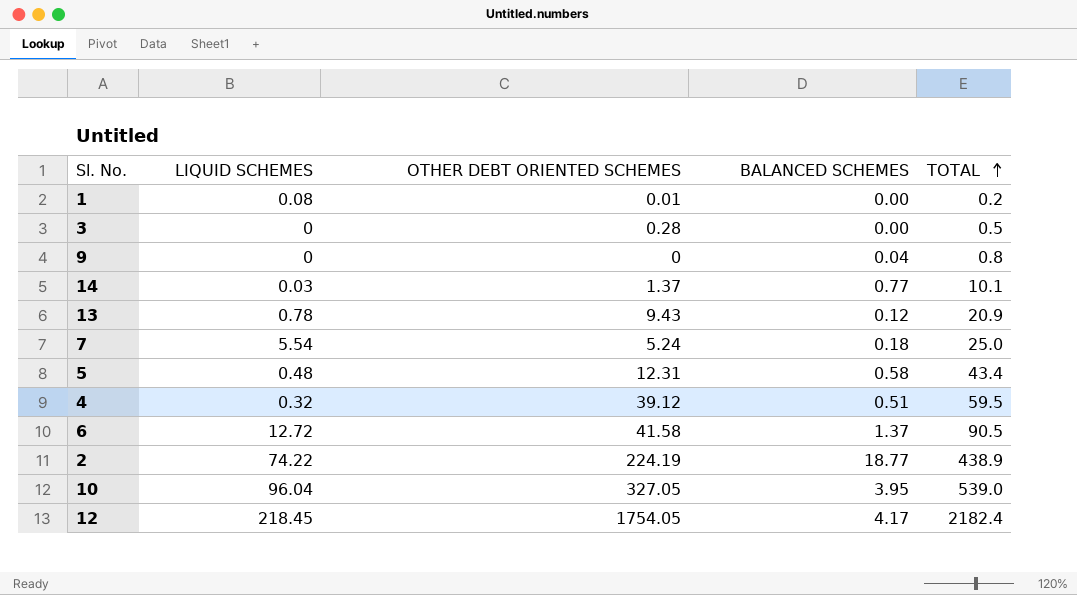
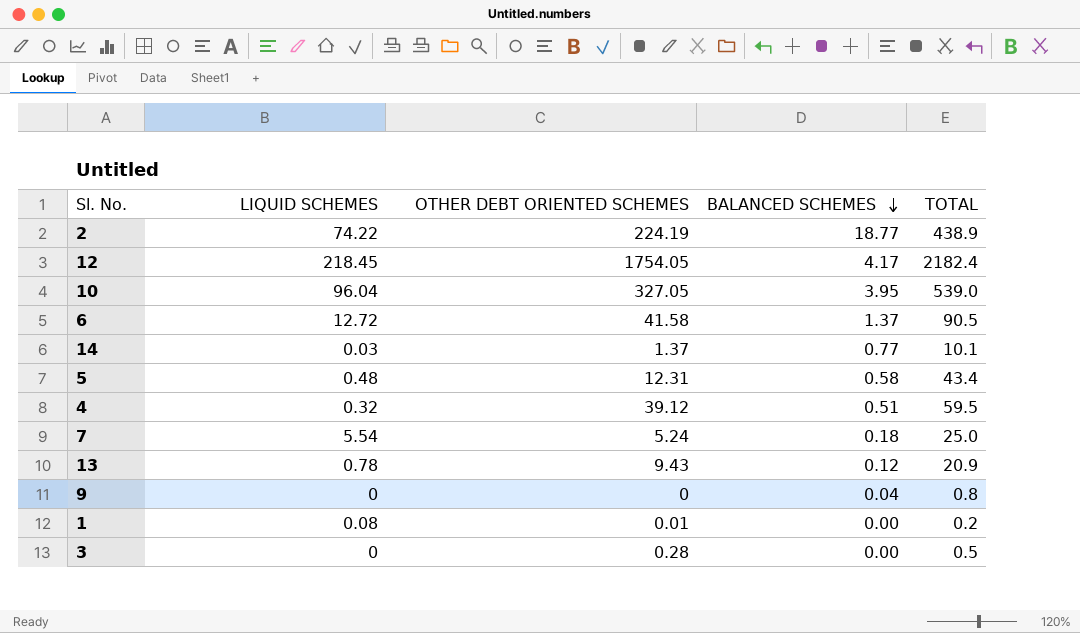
row order: TOTAL ascending -> BALANCED SCHEMES descending

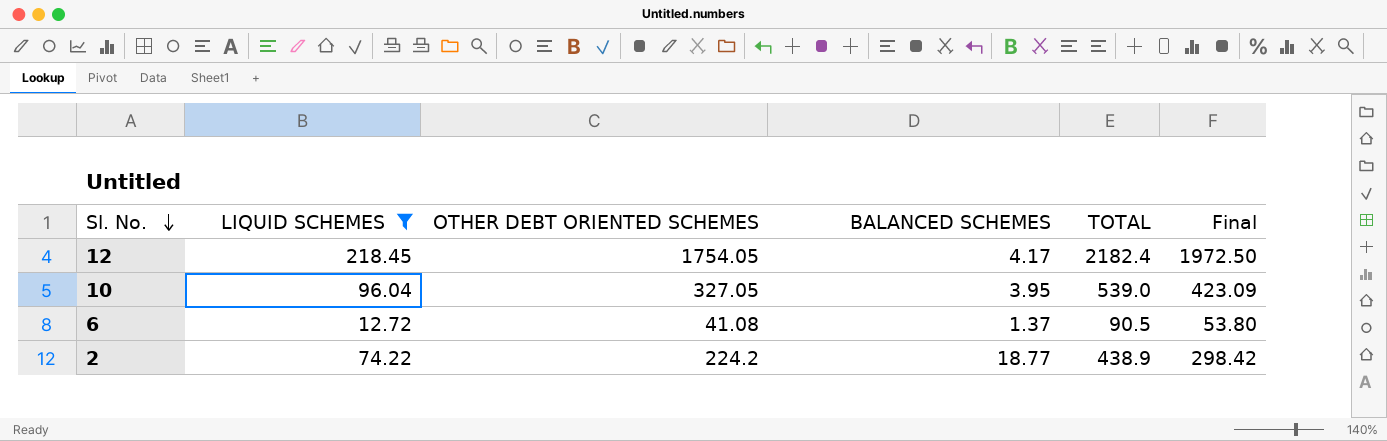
filter: none -> LIQUID SCHEMES >= 12.72
row order: BALANCED SCHEMES descending -> Sl. No. descending
column Final | formula: none -> [LIQUID SCHEMES] + [OTHER DEBT ORIENTED SCHEMES]
6 | OTHER DEBT ORIENTED SCHEMES: 41.58 -> 41.08
2 | OTHER DEBT ORIENTED SCHEMES: 224.19 -> 224.2

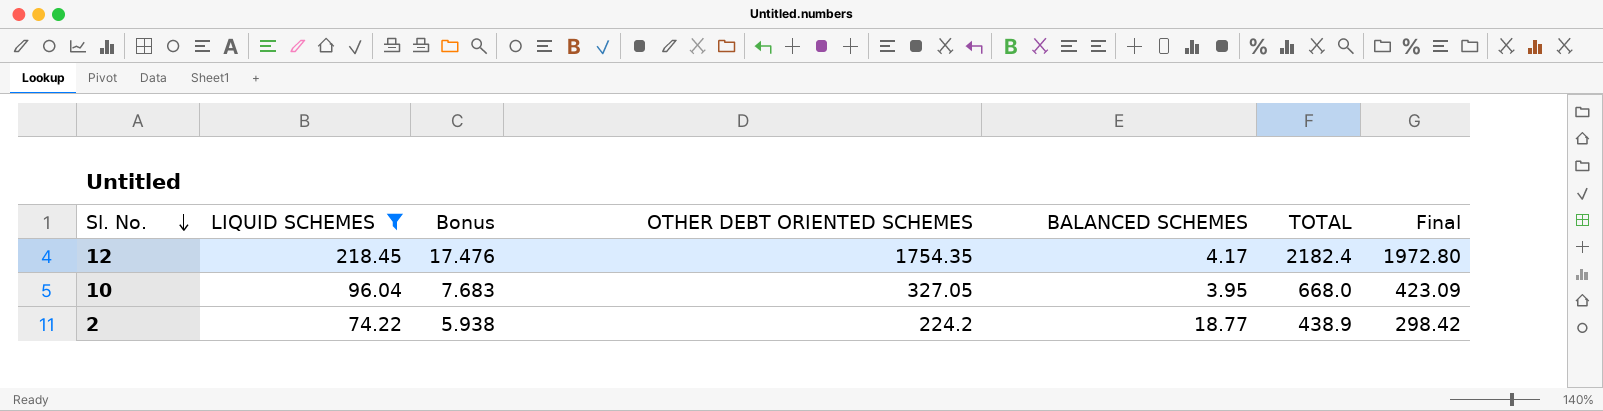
column Bonus | formula: none -> [LIQUID SCHEMES] * 0.08
row 6: 12.72 | 41.08 | 1.37 | 90.5 | 53.80 -> none
12 | OTHER DEBT ORIENTED SCHEMES: 1754.05 -> 1754.35
12 | Final: 1972.50 -> 1972.80
10 | TOTAL: 539.0 -> 668.0

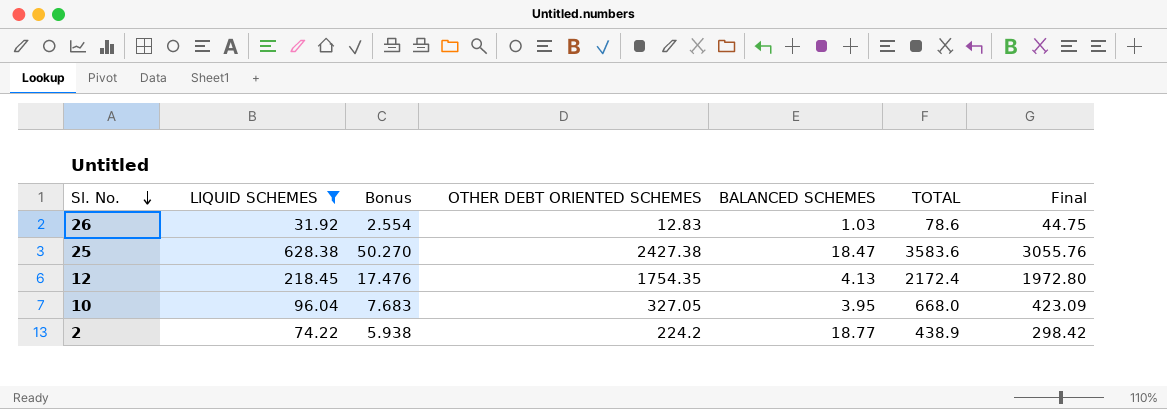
row 26: none -> 31.92 | 2.554 | 12.83 | 1.03 | 78.6 | 44.75
row 25: none -> 628.38 | 50.270 | 2427.38 | 18.47 | 3583.6 | 3055.76
12 | BALANCED SCHEMES: 4.17 -> 4.13
12 | TOTAL: 2182.4 -> 2172.4

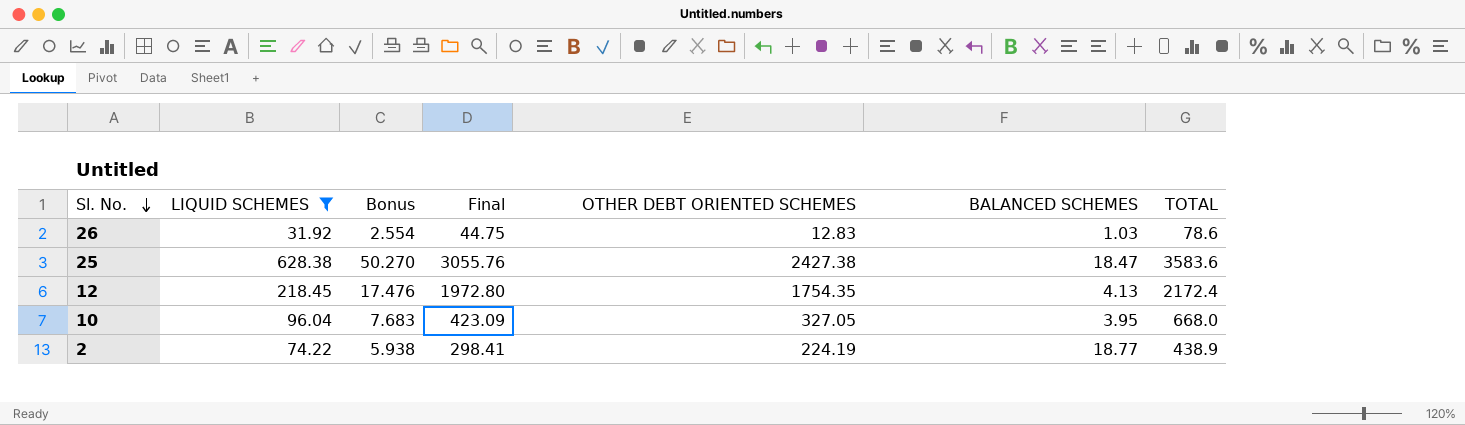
column Final | position: 7 -> 4
2 | Final: 298.42 -> 298.41
2 | OTHER DEBT ORIENTED SCHEMES: 224.2 -> 224.19

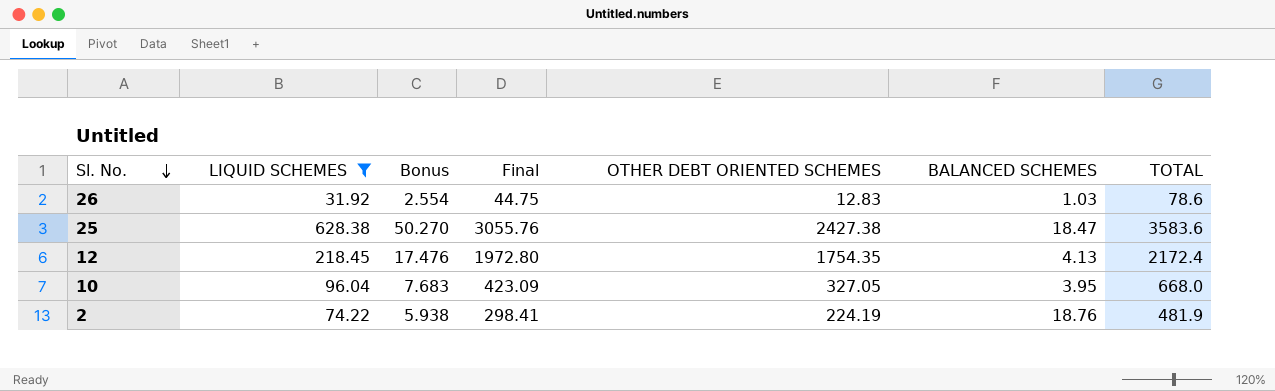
2 | BALANCED SCHEMES: 18.77 -> 18.76
2 | TOTAL: 438.9 -> 481.9

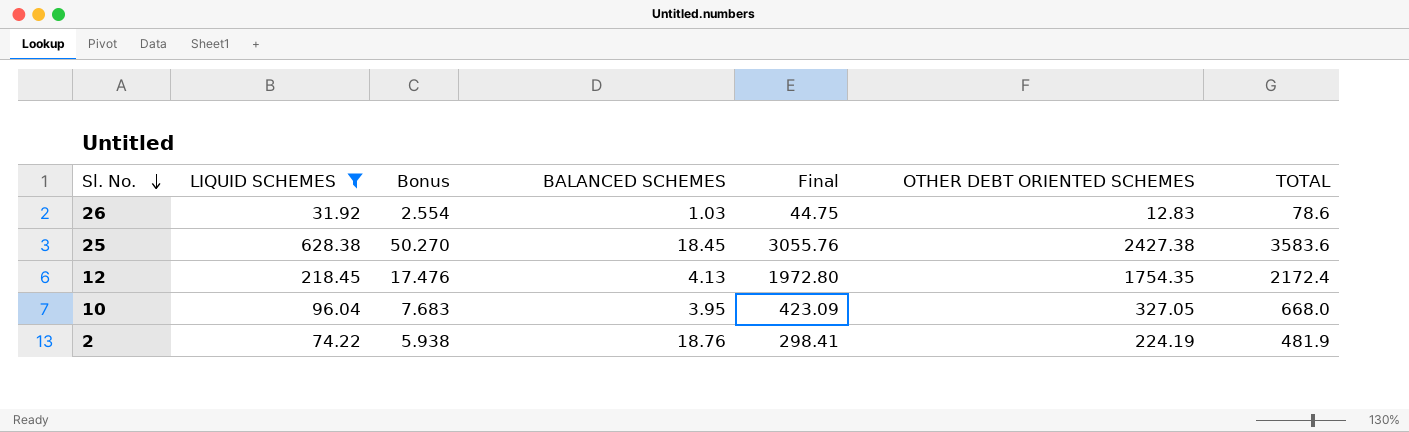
column BALANCED SCHEMES | position: 6 -> 4
25 | BALANCED SCHEMES: 18.47 -> 18.45

